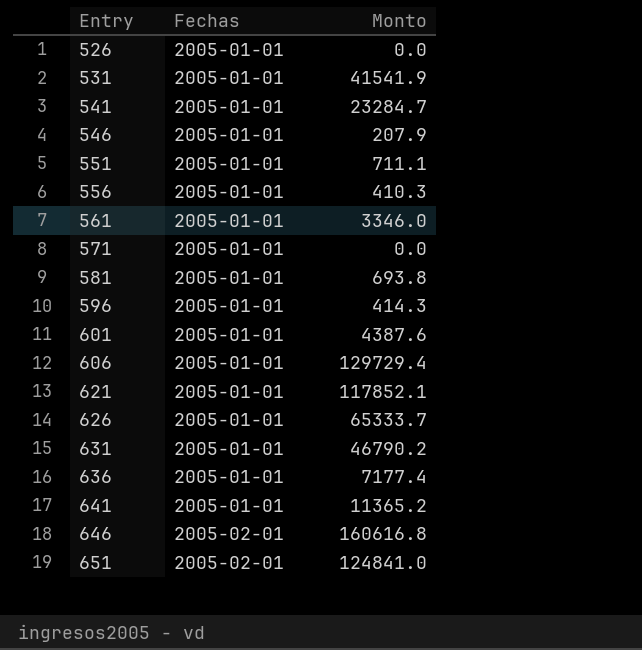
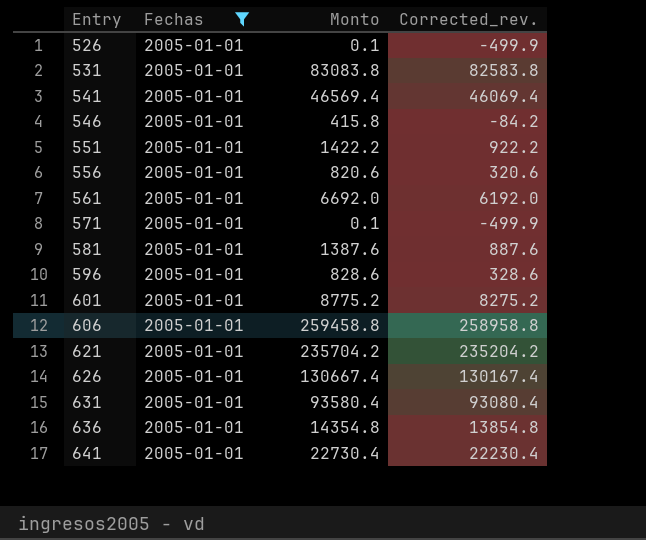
filter: none -> Fechas = 2005-01-01
column Corrected_rev. | formula: none -> [Monto] - 500
526 | Monto: 0.0 -> 0.1
531 | Monto: 41541.9 -> 83083.8
541 | Monto: 23284.7 -> 46569.4
546 | Monto: 207.9 -> 415.8
551 | Monto: 711.1 -> 1422.2
556 | Monto: 410.3 -> 820.6
561 | Monto: 3346.0 -> 6692.0
571 | Monto: 0.0 -> 0.1
581 | Monto: 693.8 -> 1387.6
596 | Monto: 414.3 -> 828.6
601 | Monto: 4387.6 -> 8775.2
606 | Monto: 129729.4 -> 259458.8
621 | Monto: 117852.1 -> 235704.2
626 | Monto: 65333.7 -> 130667.4
631 | Monto: 46790.2 -> 93580.4
636 | Monto: 7177.4 -> 14354.8
641 | Monto: 11365.2 -> 22730.4

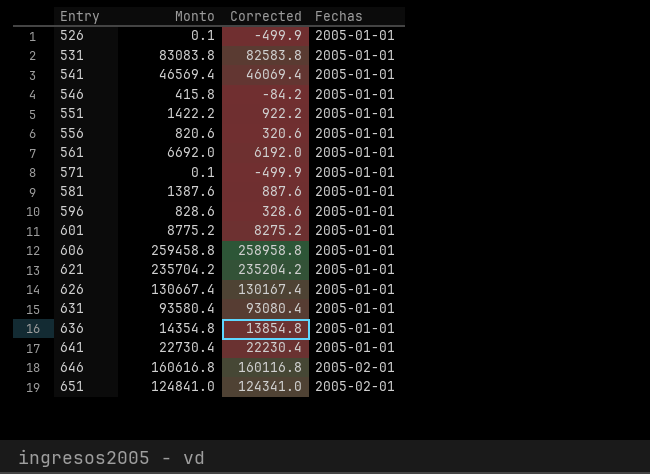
filter: Fechas = 2005-01-01 -> none
column name: Corrected_rev. -> Corrected
column Fechas | position: 2 -> 4

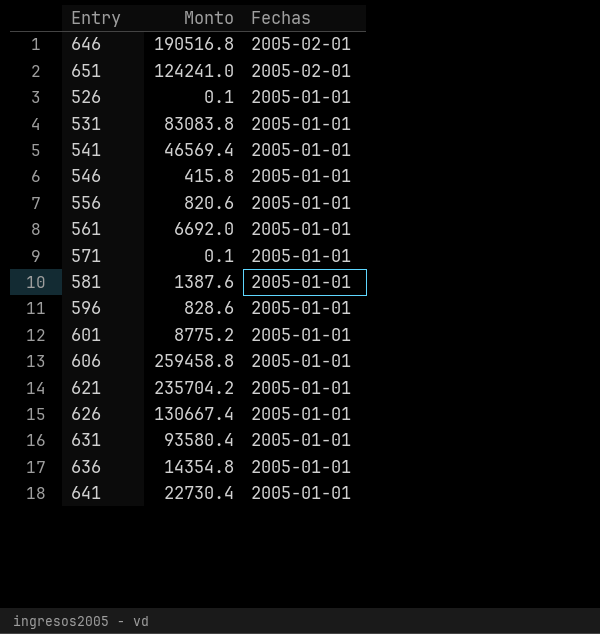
row order: Entry ascending -> Fechas descending
column Corrected | formula: [Monto] - 500 -> none
row 551: 1422.2 | 922.2 | 2005-01-01 -> none
646 | Monto: 160616.8 -> 190516.8
651 | Monto: 124841.0 -> 124241.0

